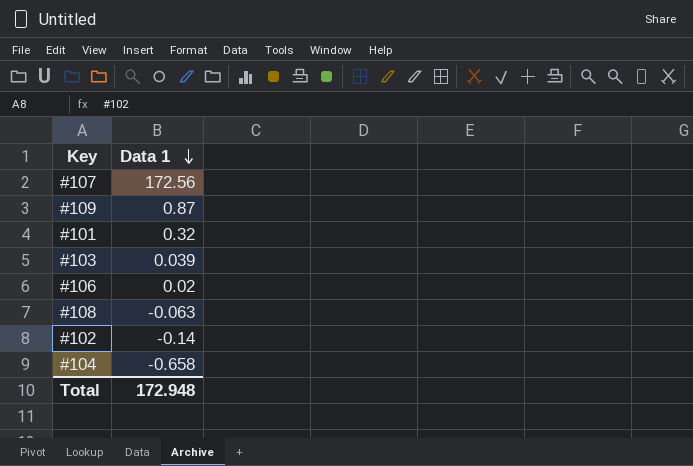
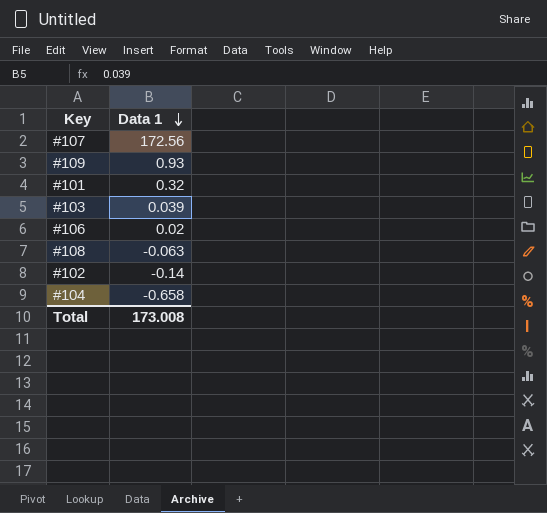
#109 | Data 1: 0.87 -> 0.93
Total | Data 1: 172.948 -> 173.008

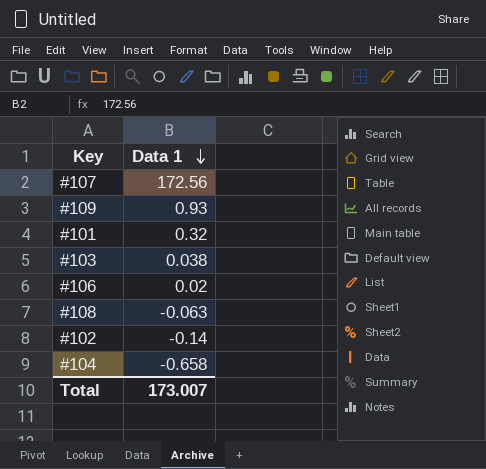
#103 | Data 1: 0.039 -> 0.038
Total | Data 1: 173.008 -> 173.007

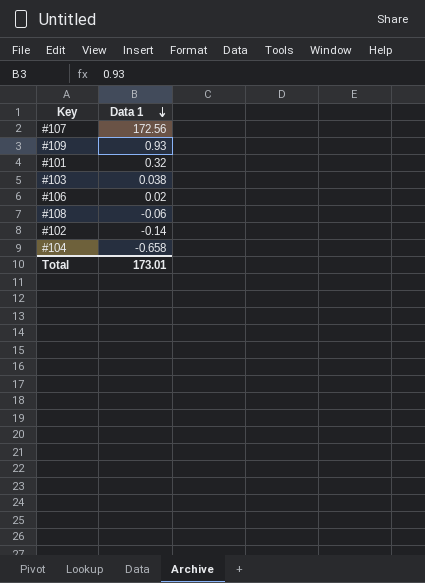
#108 | Data 1: -0.063 -> -0.06
Total | Data 1: 173.007 -> 173.01

